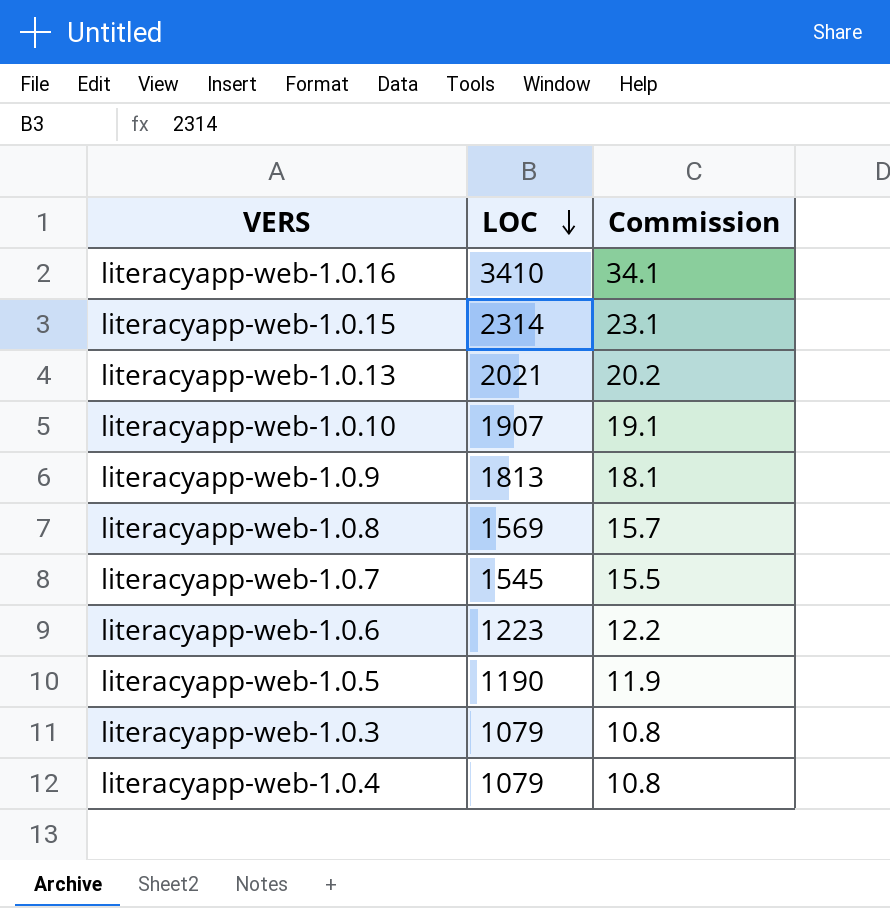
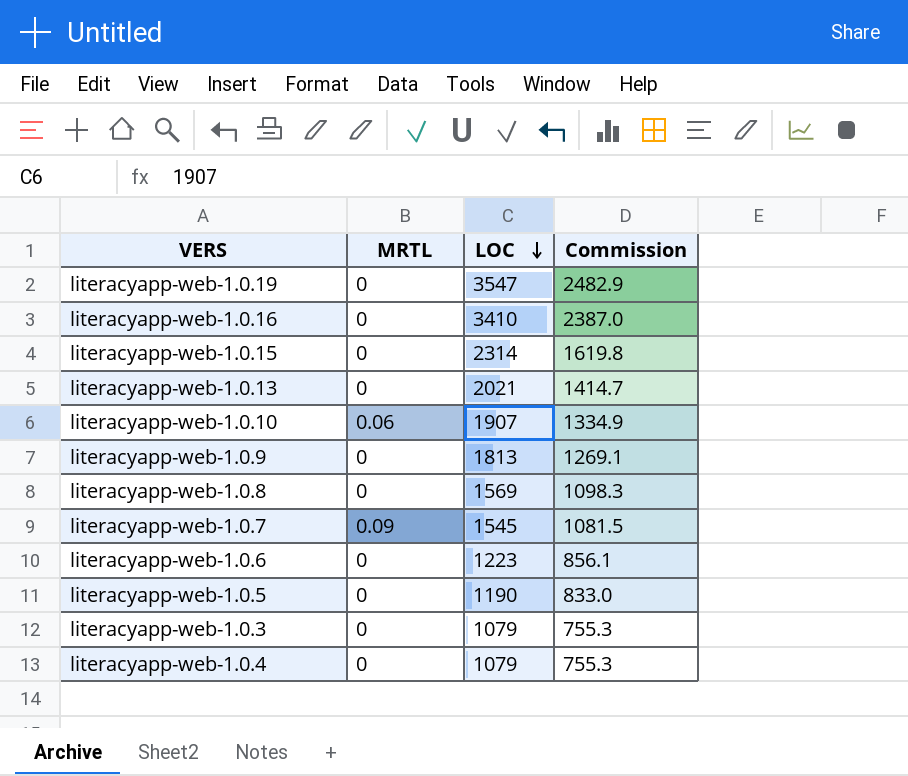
column MRTL | position: none -> 2
column Commission | formula: [LOC] * 0.01 -> [LOC] * 0.7
row literacyapp-web-1.0.19: none -> 0 | 3547 | 2482.9

